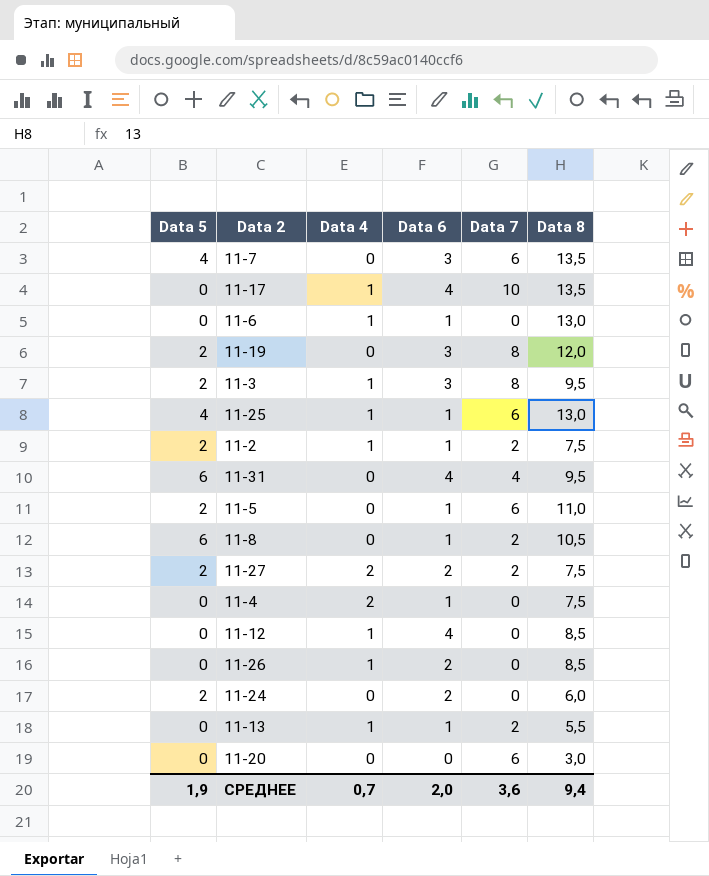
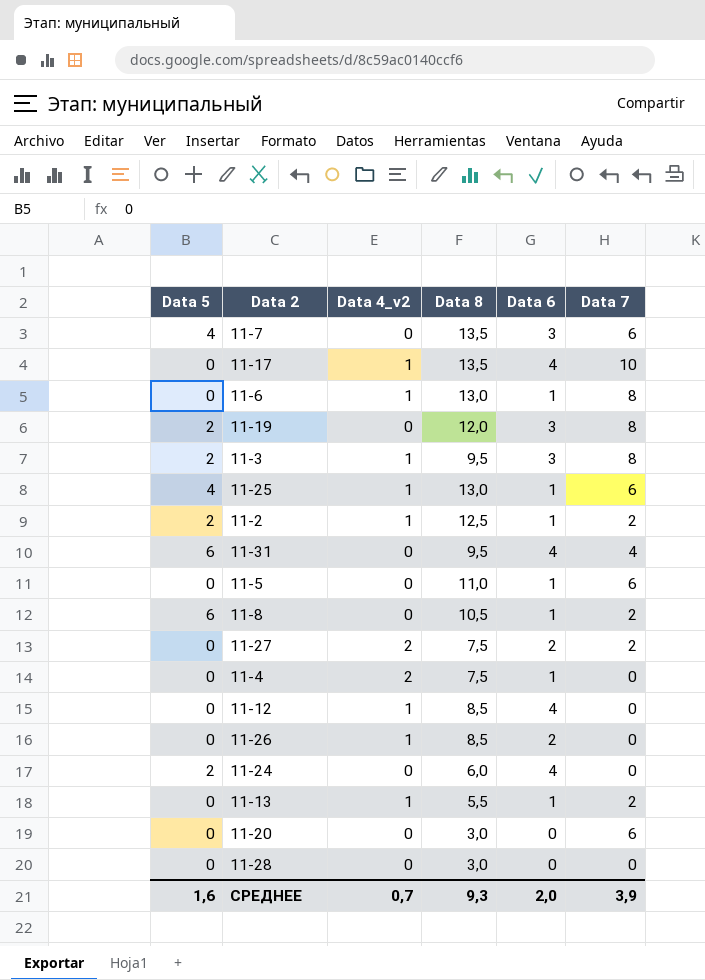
column name: Data 4 -> Data 4_v2
column Data 8 | position: 6 -> 4
11-6 | Data 7: 0 -> 8
11-2 | Data 8: 7,5 -> 12,5
11-5 | Data 5: 2 -> 0
11-27 | Data 5: 2 -> 0
11-24 | Data 6: 2 -> 4
row 11-28: none -> 0 | 0 | 3,0 | 0 | 0
СРЕДНЕЕ | Data 5: 1,9 -> 1,6
СРЕДНЕЕ | Data 8: 9,4 -> 9,3
СРЕДНЕЕ | Data 7: 3,6 -> 3,9

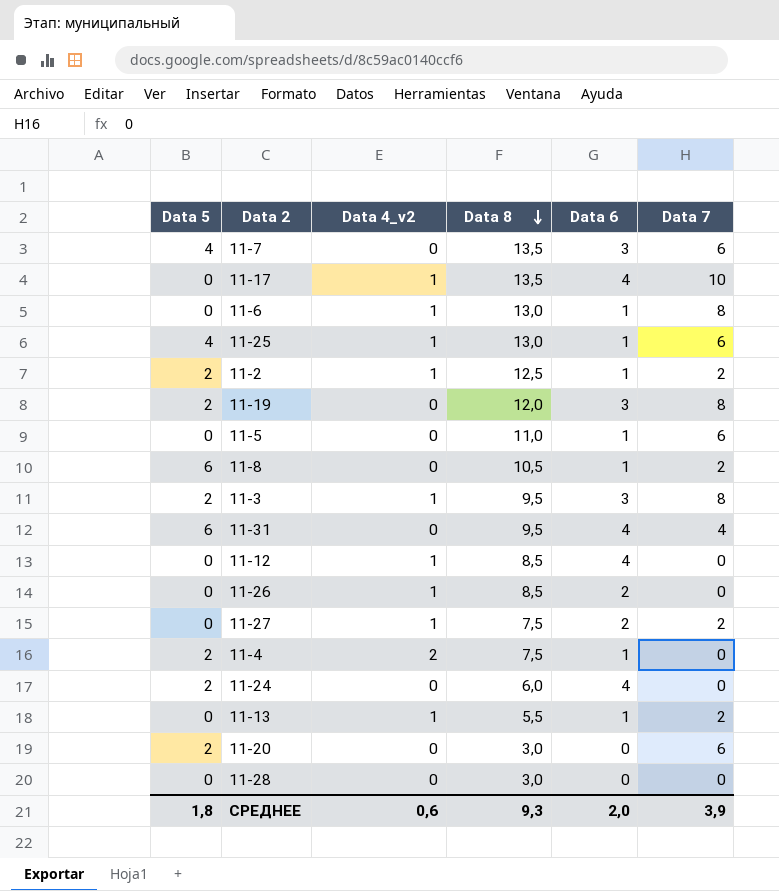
row order: none -> Data 8 descending
11-27 | Data 4_v2: 2 -> 1
11-4 | Data 5: 0 -> 2
11-20 | Data 5: 0 -> 2
СРЕДНЕЕ | Data 5: 1,6 -> 1,8
СРЕДНЕЕ | Data 4_v2: 0,7 -> 0,6

